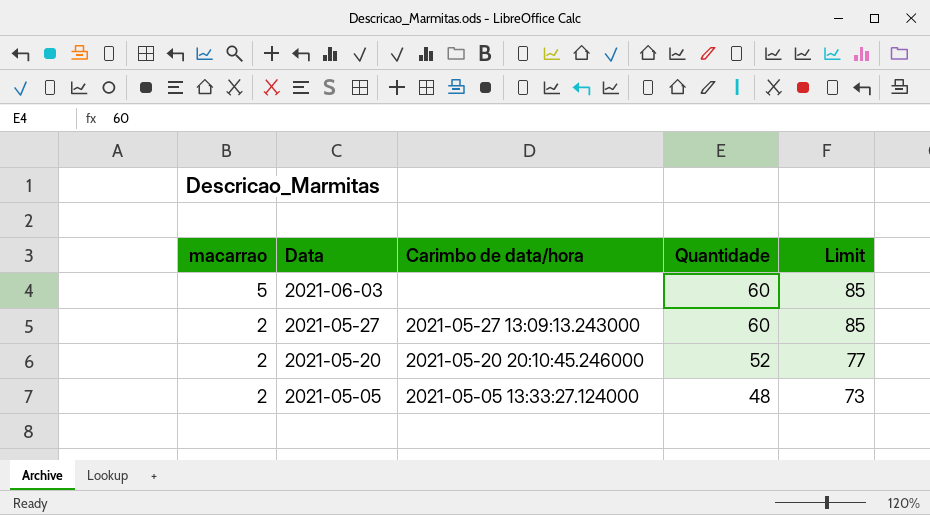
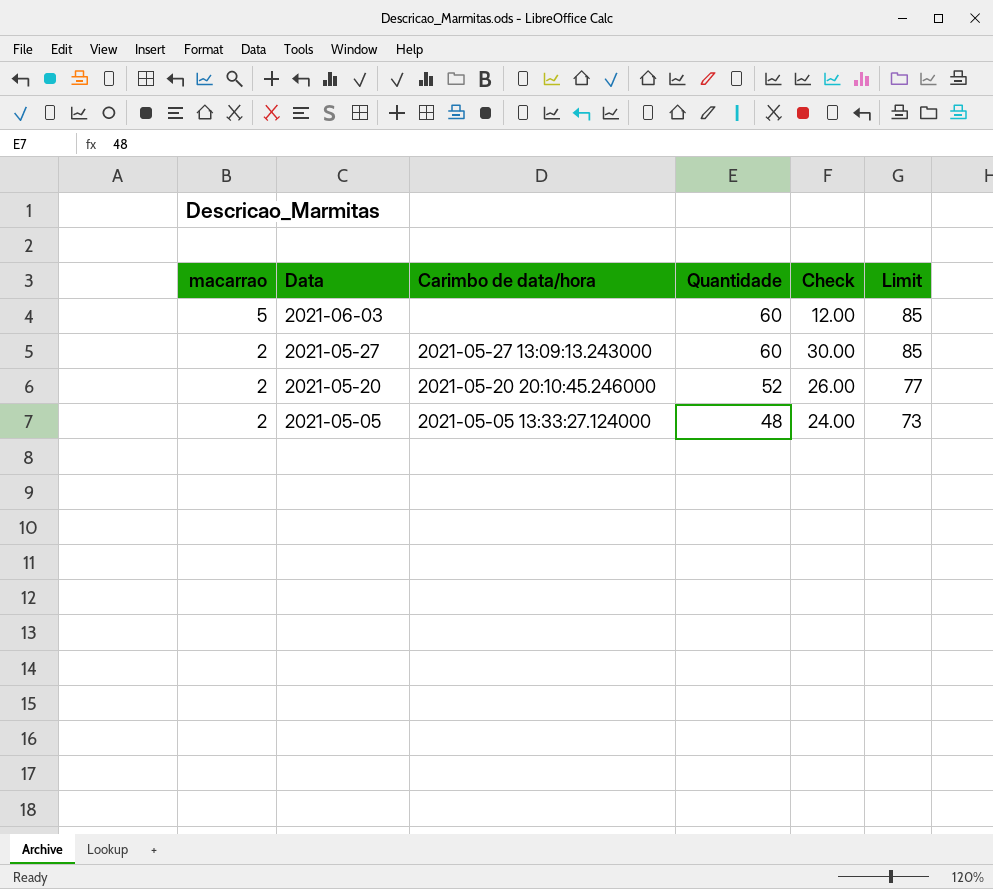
column Check | formula: none -> [Quantidade] / [macarrao]

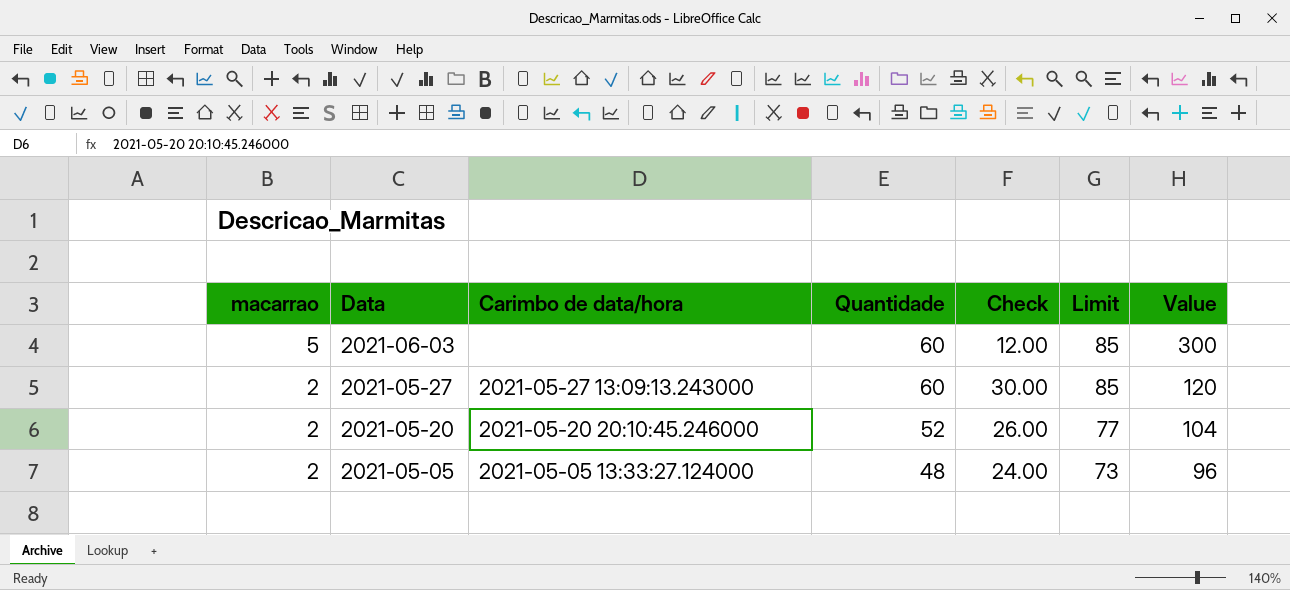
column Value | formula: none -> [macarrao] * [Quantidade]

